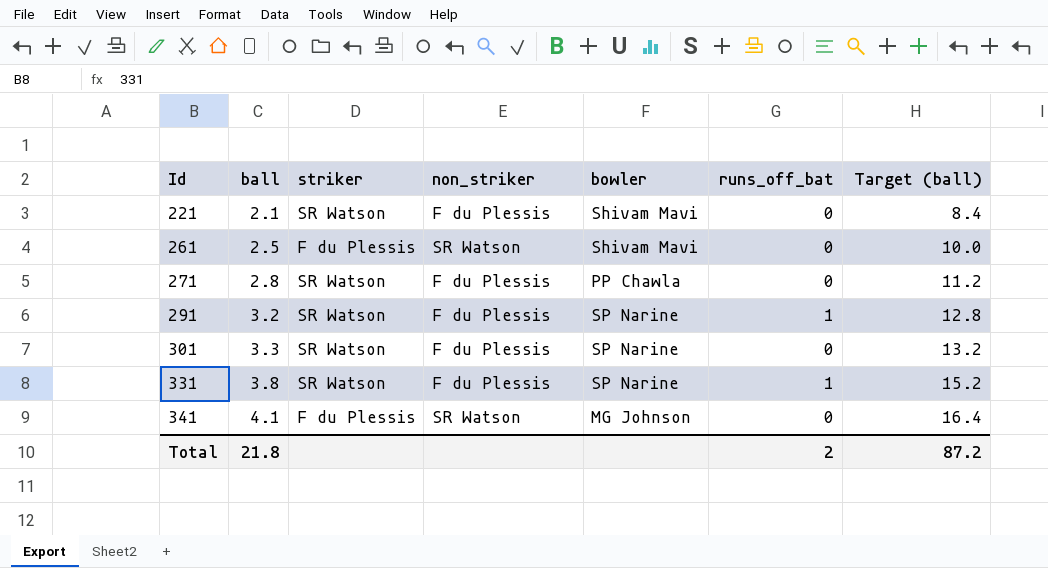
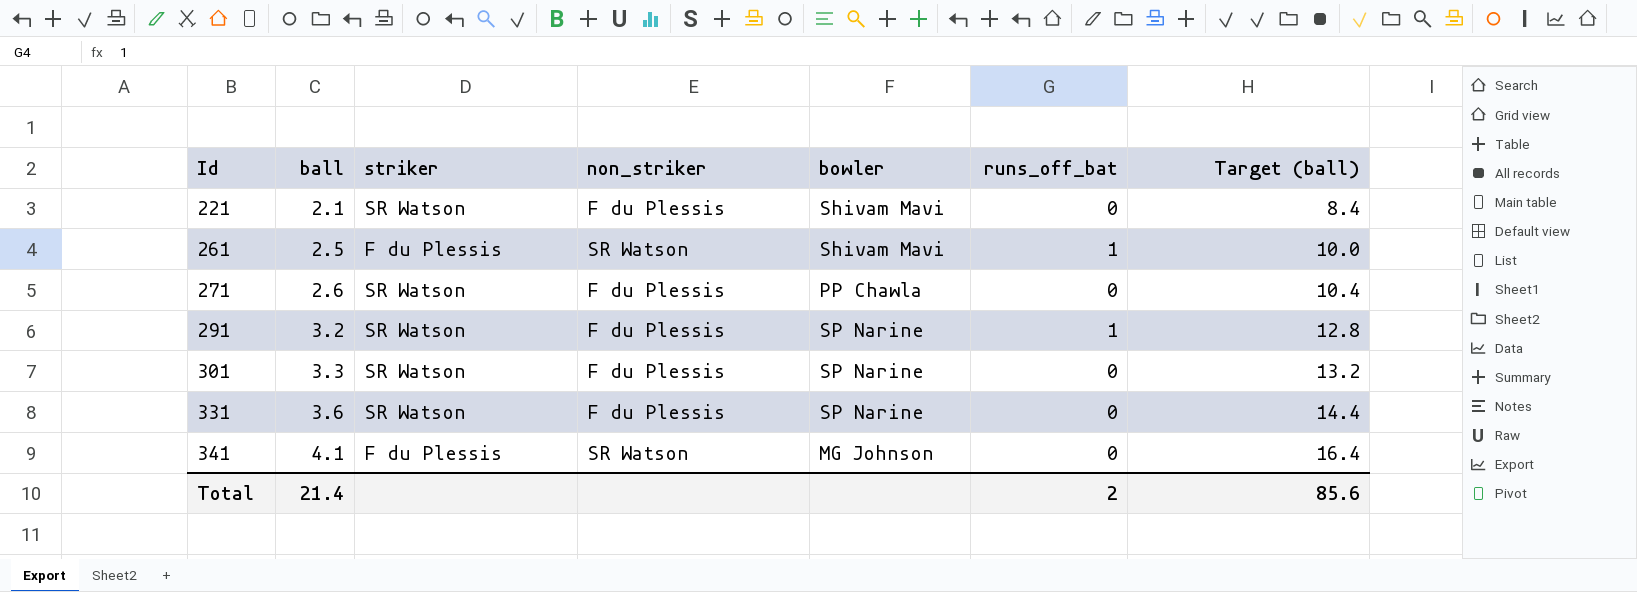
261 | runs_off_bat: 0 -> 1
271 | ball: 2.8 -> 2.6
271 | Target (ball): 11.2 -> 10.4
331 | ball: 3.8 -> 3.6
331 | runs_off_bat: 1 -> 0
331 | Target (ball): 15.2 -> 14.4
Total | ball: 21.8 -> 21.4
Total | Target (ball): 87.2 -> 85.6

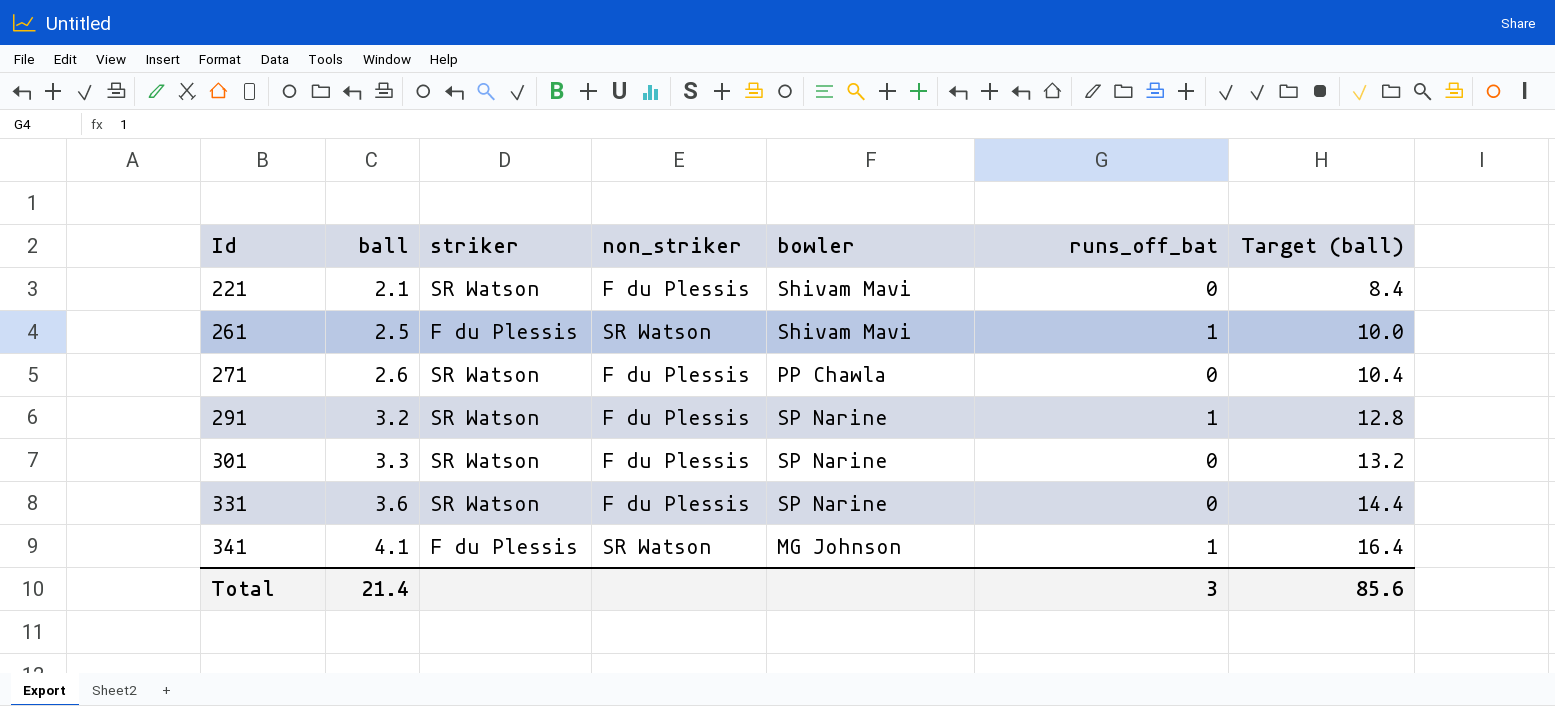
341 | runs_off_bat: 0 -> 1
Total | runs_off_bat: 2 -> 3

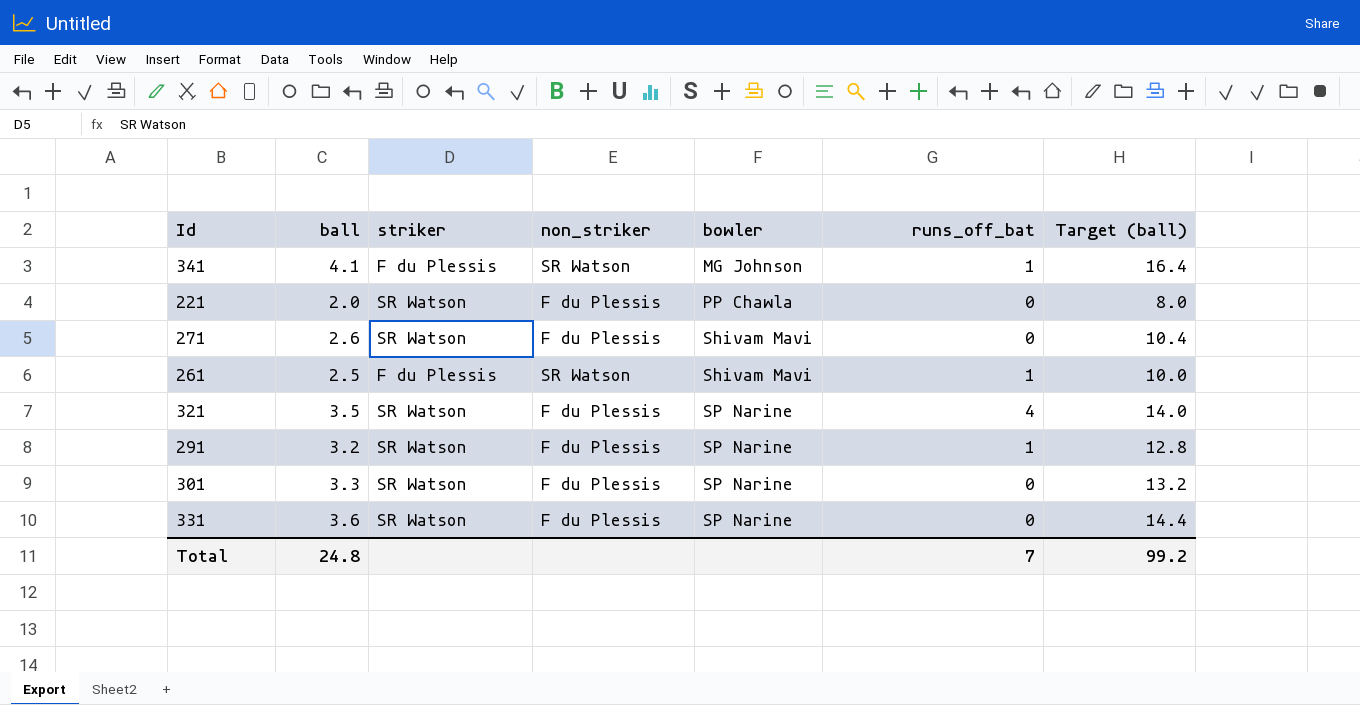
row order: Id ascending -> bowler ascending
221 | ball: 2.1 -> 2.0
221 | bowler: Shivam Mavi -> PP Chawla
221 | Target (ball): 8.4 -> 8.0
271 | bowler: PP Chawla -> Shivam Mavi
row 321: none -> 3.5 | SR Watson | F du Plessis | SP Narine | 4 | 14.0
Total | ball: 21.4 -> 24.8
Total | runs_off_bat: 3 -> 7
Total | Target (ball): 85.6 -> 99.2

